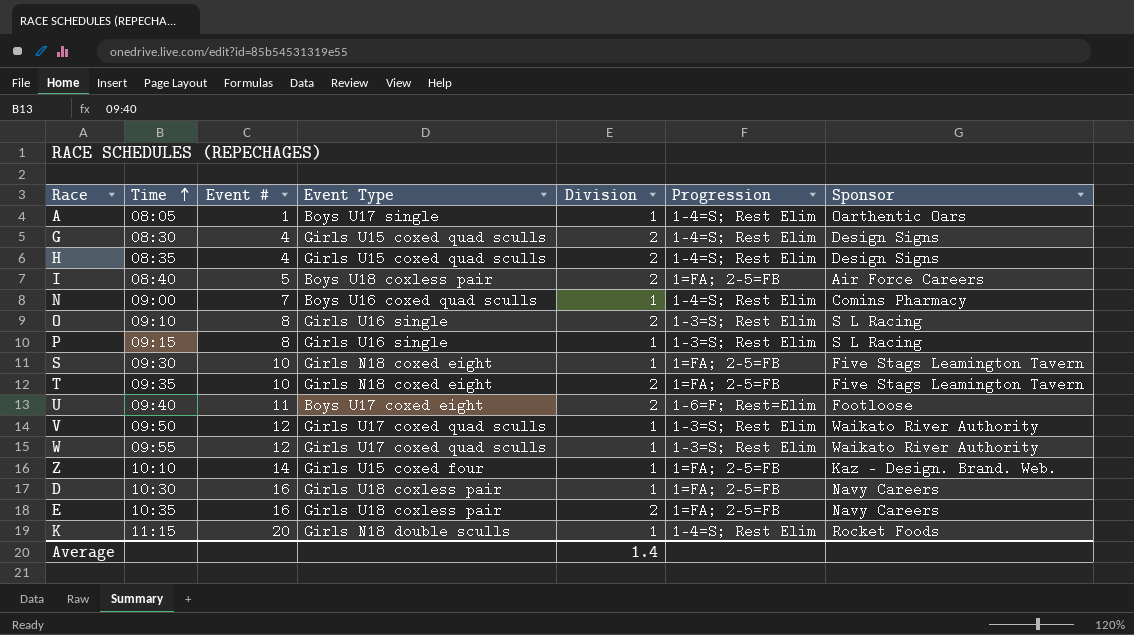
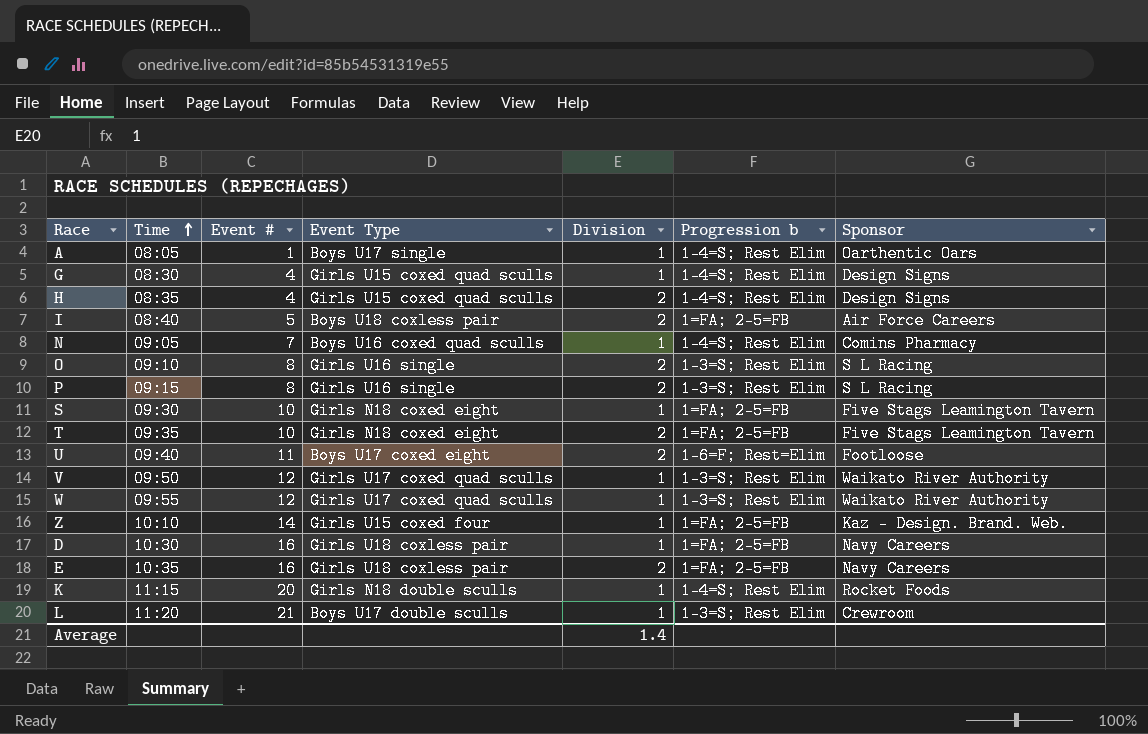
column name: Progression -> Progression b
G | Division: 2 -> 1
N | Time: 09:00 -> 09:05
P | Division: 1 -> 2
row L: none -> 11:20 | 21 | Boys U17 double sculls | 1 | 1-3=S; Rest Elim | Crewroom

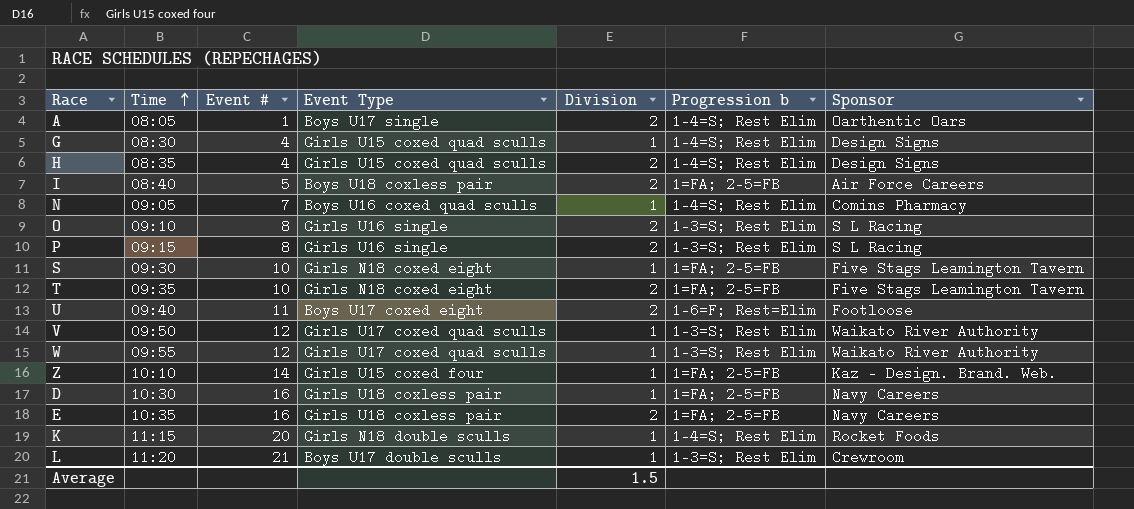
A | Division: 1 -> 2
Average | Division: 1.4 -> 1.5

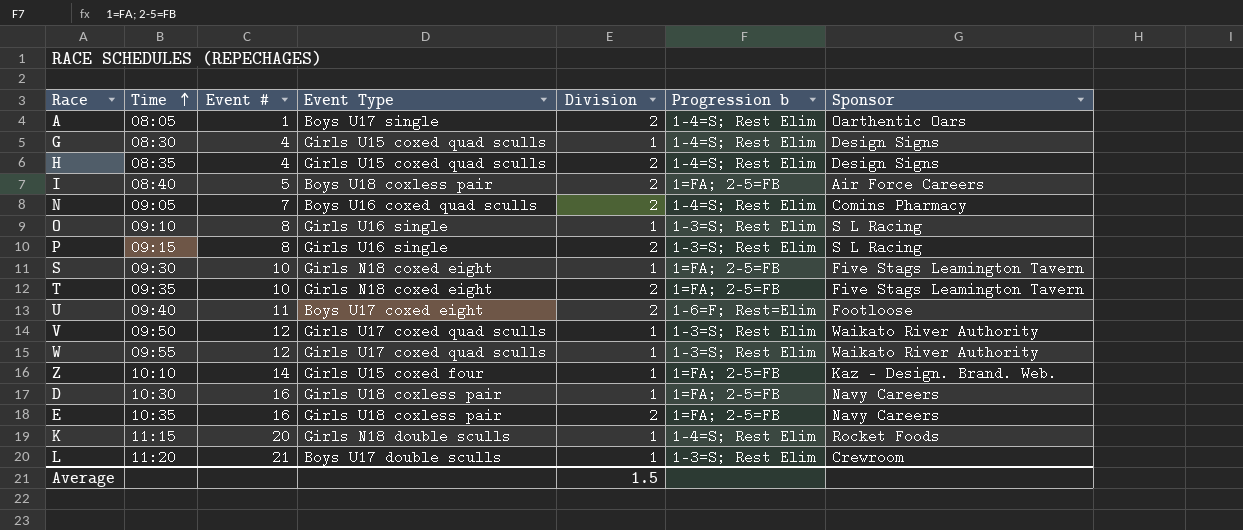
N | Division: 1 -> 2
O | Division: 2 -> 1

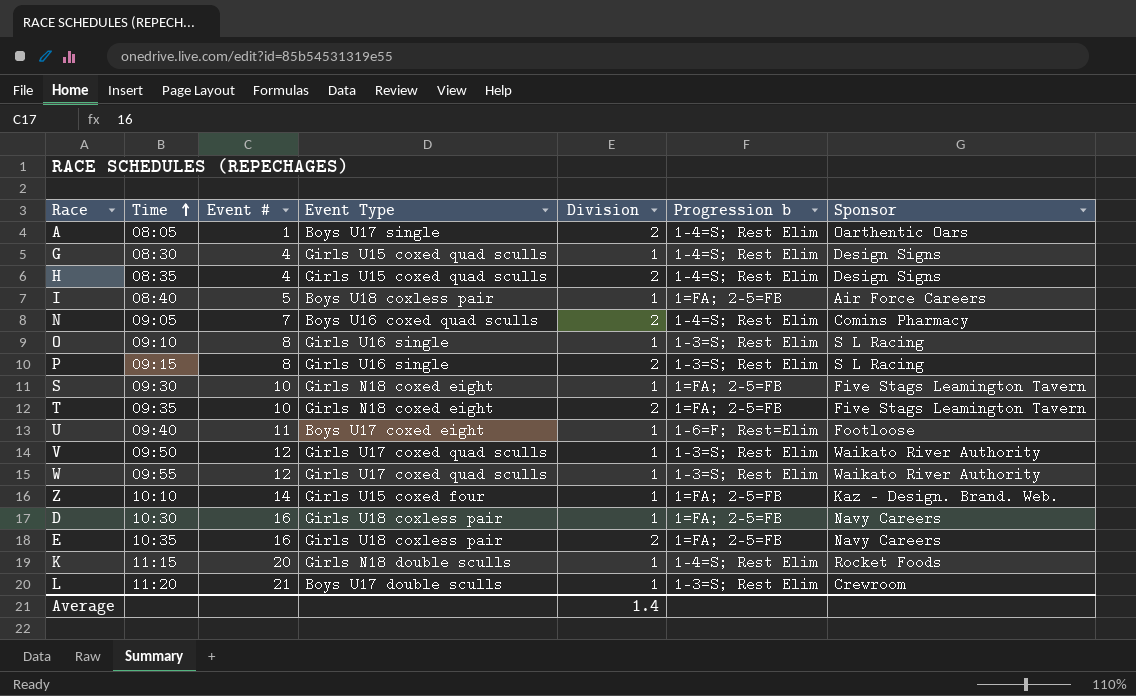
I | Division: 2 -> 1
U | Division: 2 -> 1
Average | Division: 1.5 -> 1.4

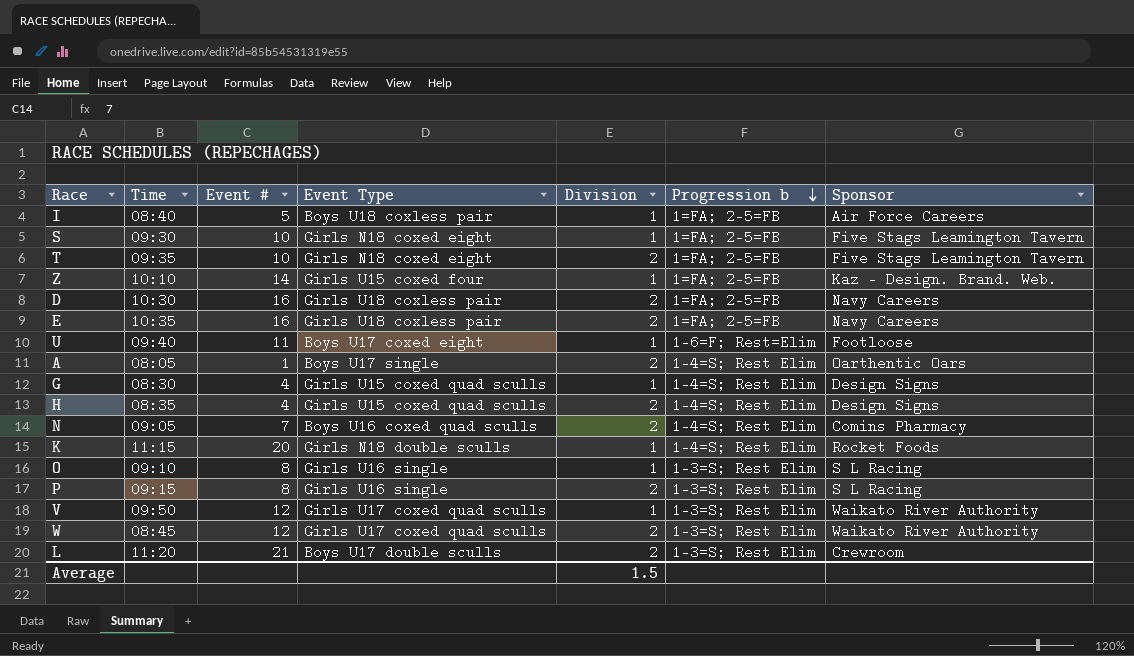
row order: Time ascending -> Progression b descending
D | Division: 1 -> 2
W | Time: 09:55 -> 08:45
W | Division: 1 -> 2
L | Division: 1 -> 2
Average | Division: 1.4 -> 1.5

